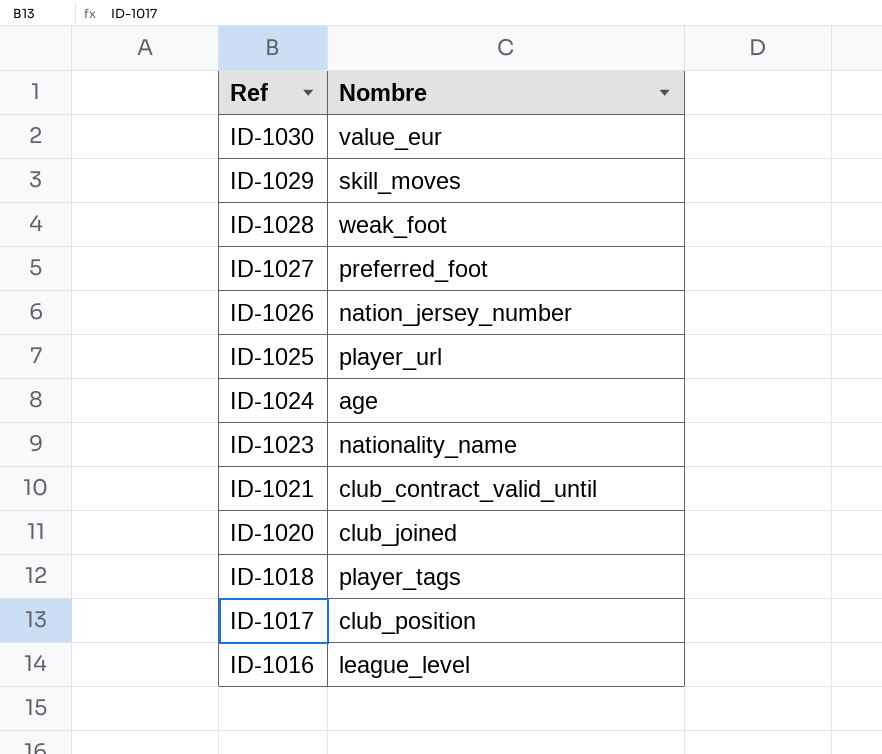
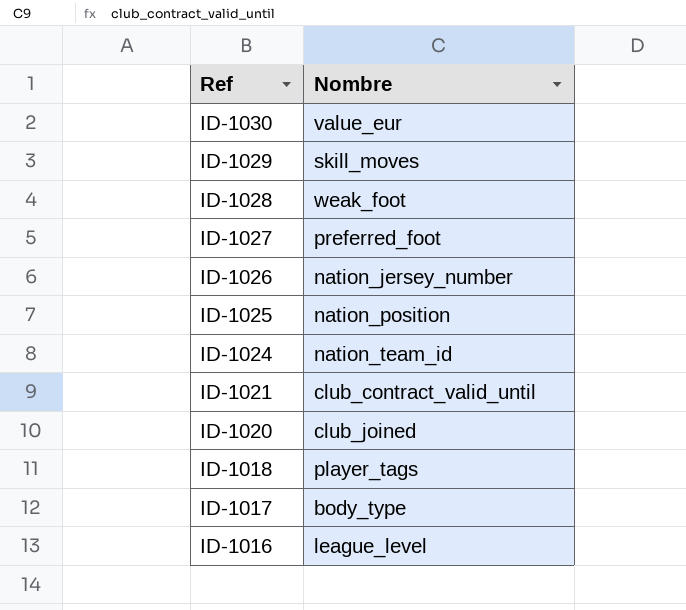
row ID-1023: nationality_name -> none
ID-1025 | Nombre: player_url -> nation_position
ID-1024 | Nombre: age -> nation_team_id
ID-1017 | Nombre: club_position -> body_type

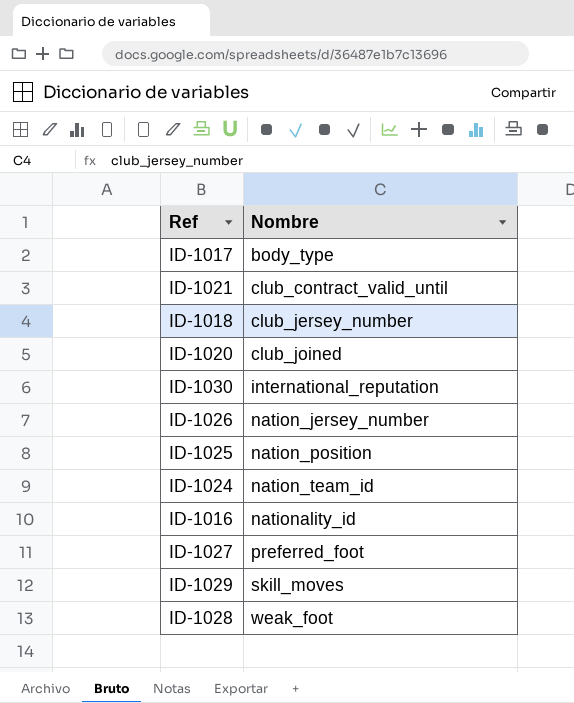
row order: Ref descending -> Nombre ascending
ID-1018 | Nombre: player_tags -> club_jersey_number
ID-1030 | Nombre: value_eur -> international_reputation
ID-1016 | Nombre: league_level -> nationality_id

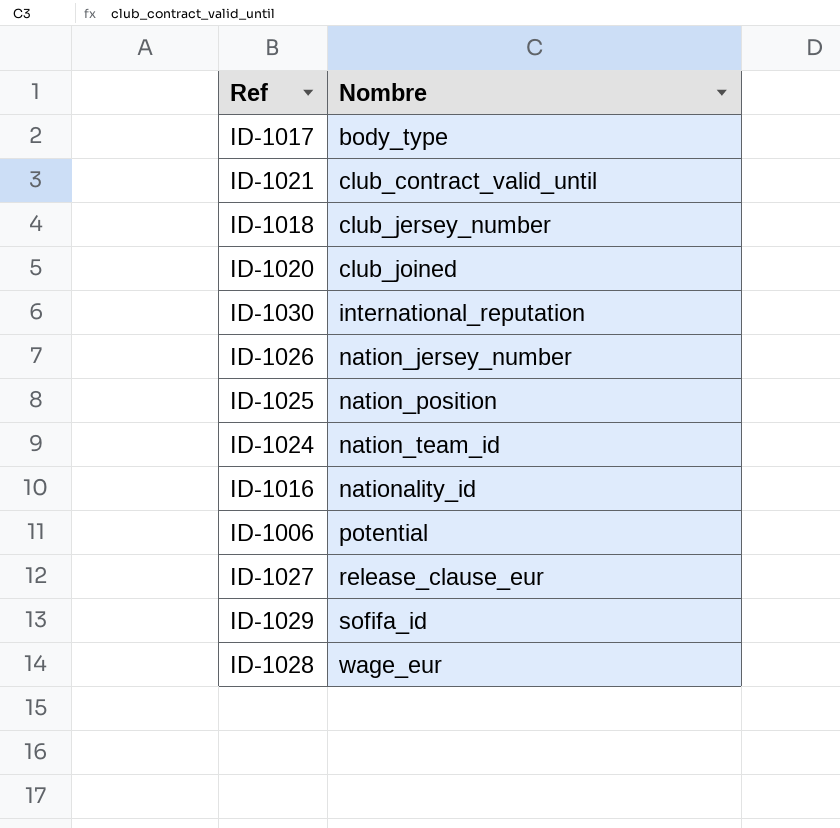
row ID-1006: none -> potential
ID-1027 | Nombre: preferred_foot -> release_clause_eur
ID-1029 | Nombre: skill_moves -> sofifa_id
ID-1028 | Nombre: weak_foot -> wage_eur

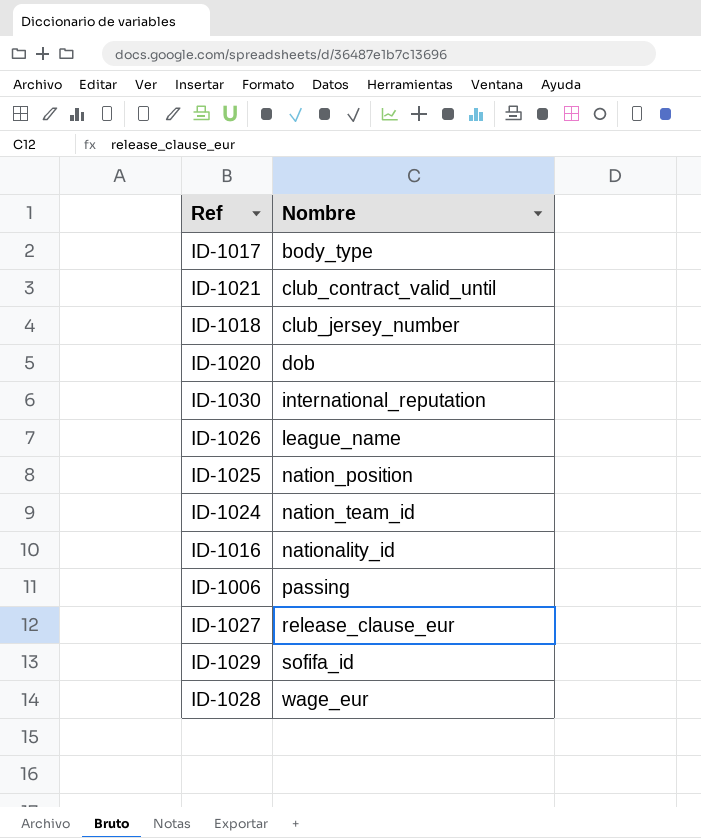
ID-1020 | Nombre: club_joined -> dob
ID-1026 | Nombre: nation_jersey_number -> league_name
ID-1006 | Nombre: potential -> passing

